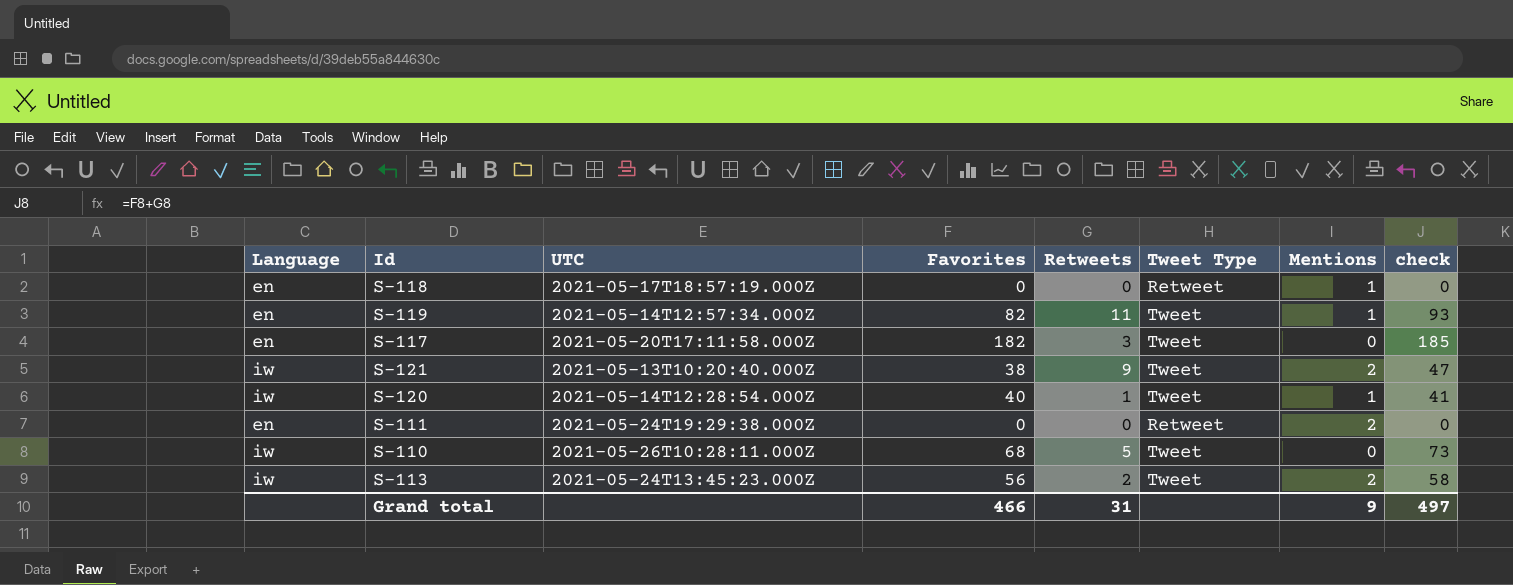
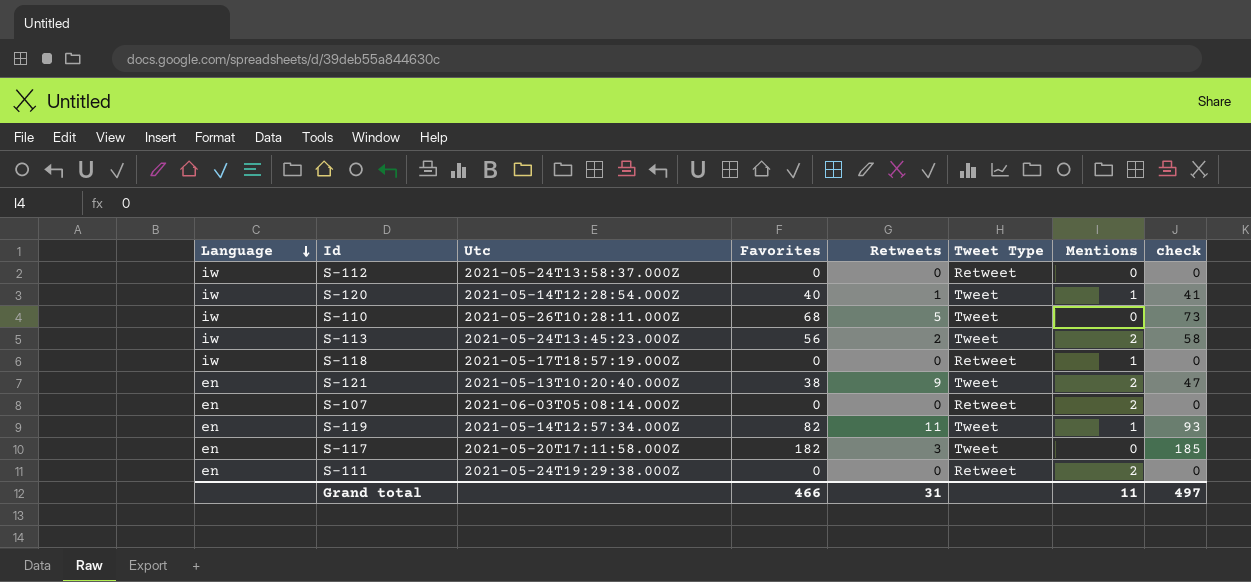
row order: none -> Language descending
column name: UTC -> Utc
row S-112: none -> iw | 2021-05-24T13:58:37.000Z | 0 | 0 | Retweet | 0 | 0
S-118 | Language: en -> iw
S-121 | Language: iw -> en
row S-107: none -> en | 2021-06-03T05:08:14.000Z | 0 | 0 | Retweet | 2 | 0
Grand total | Mentions: 9 -> 11

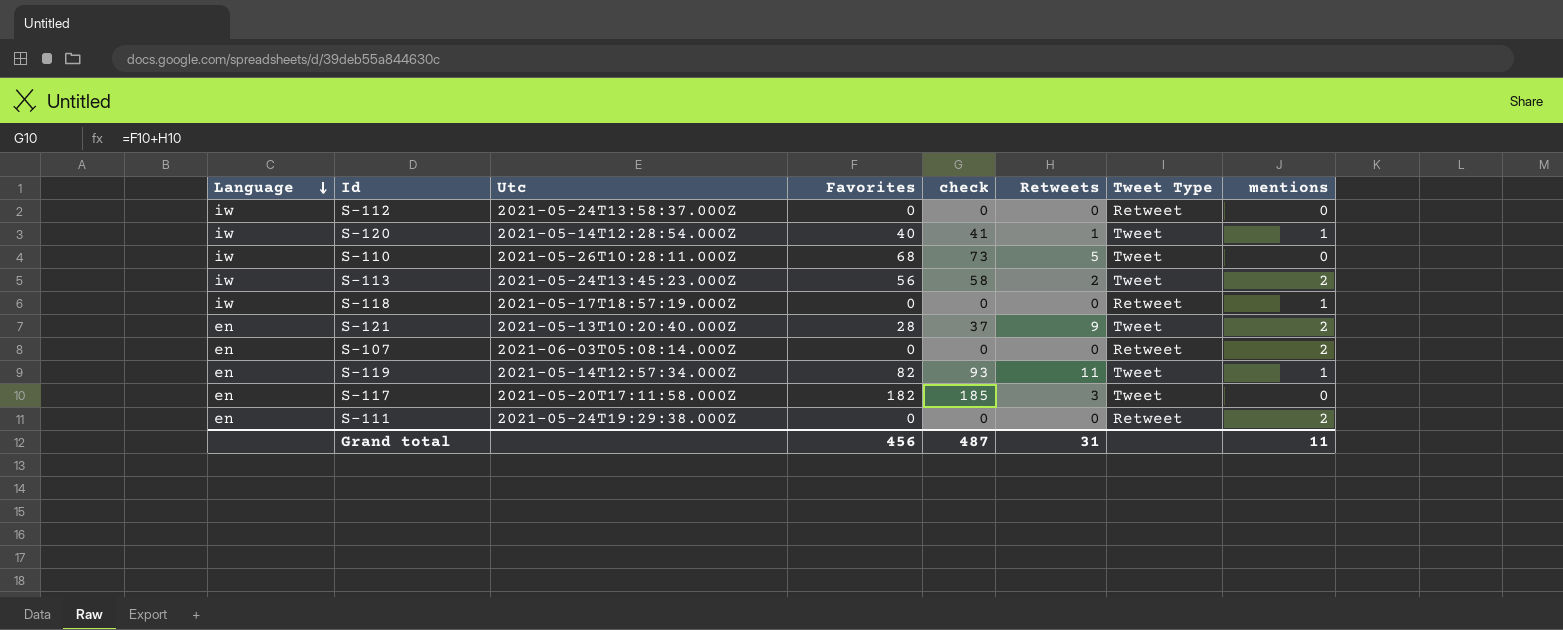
column check | position: 8 -> 5
column name: Mentions -> mentions
S-121 | Favorites: 38 -> 28
S-121 | check: 47 -> 37
Grand total | Favorites: 466 -> 456
Grand total | check: 497 -> 487

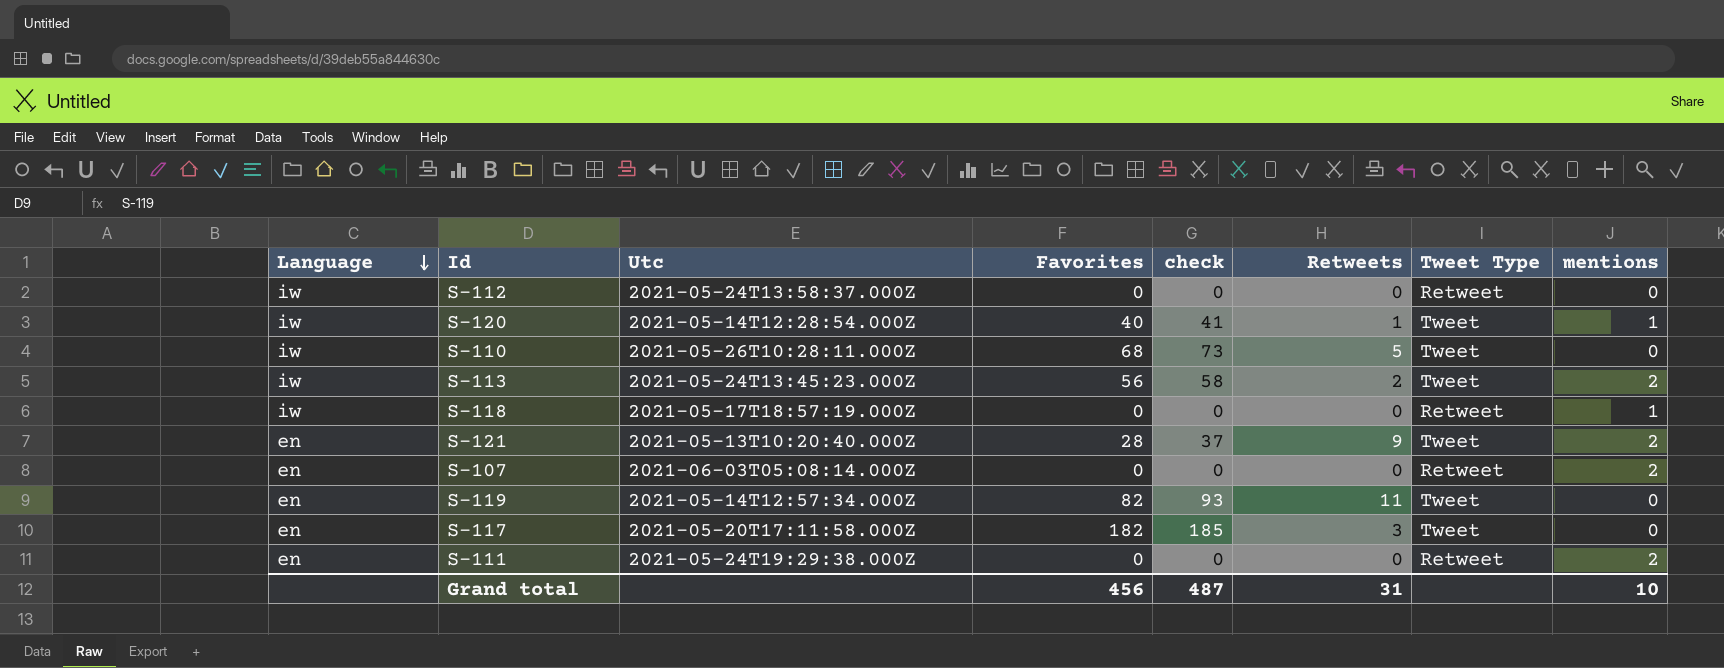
S-119 | mentions: 1 -> 0
Grand total | mentions: 11 -> 10

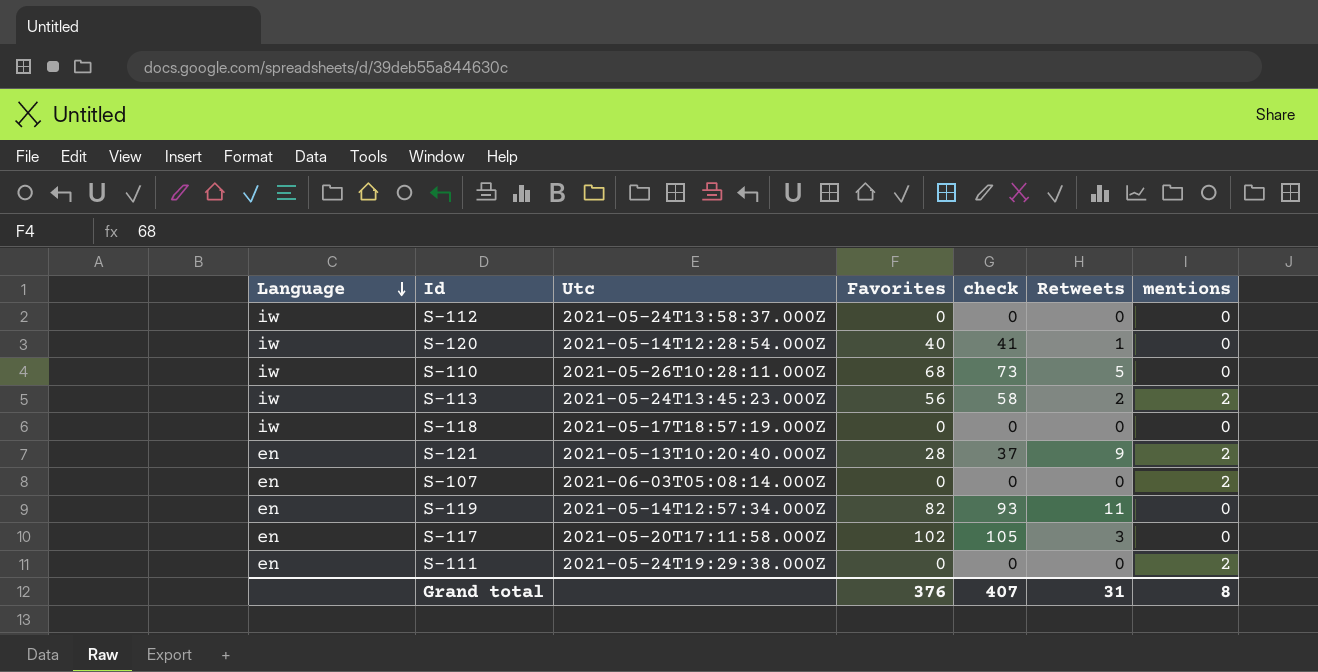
column Tweet Type | position: 7 -> none
S-120 | mentions: 1 -> 0
S-118 | mentions: 1 -> 0
S-117 | Favorites: 182 -> 102
S-117 | check: 185 -> 105
Grand total | Favorites: 456 -> 376
Grand total | check: 487 -> 407
Grand total | mentions: 10 -> 8

